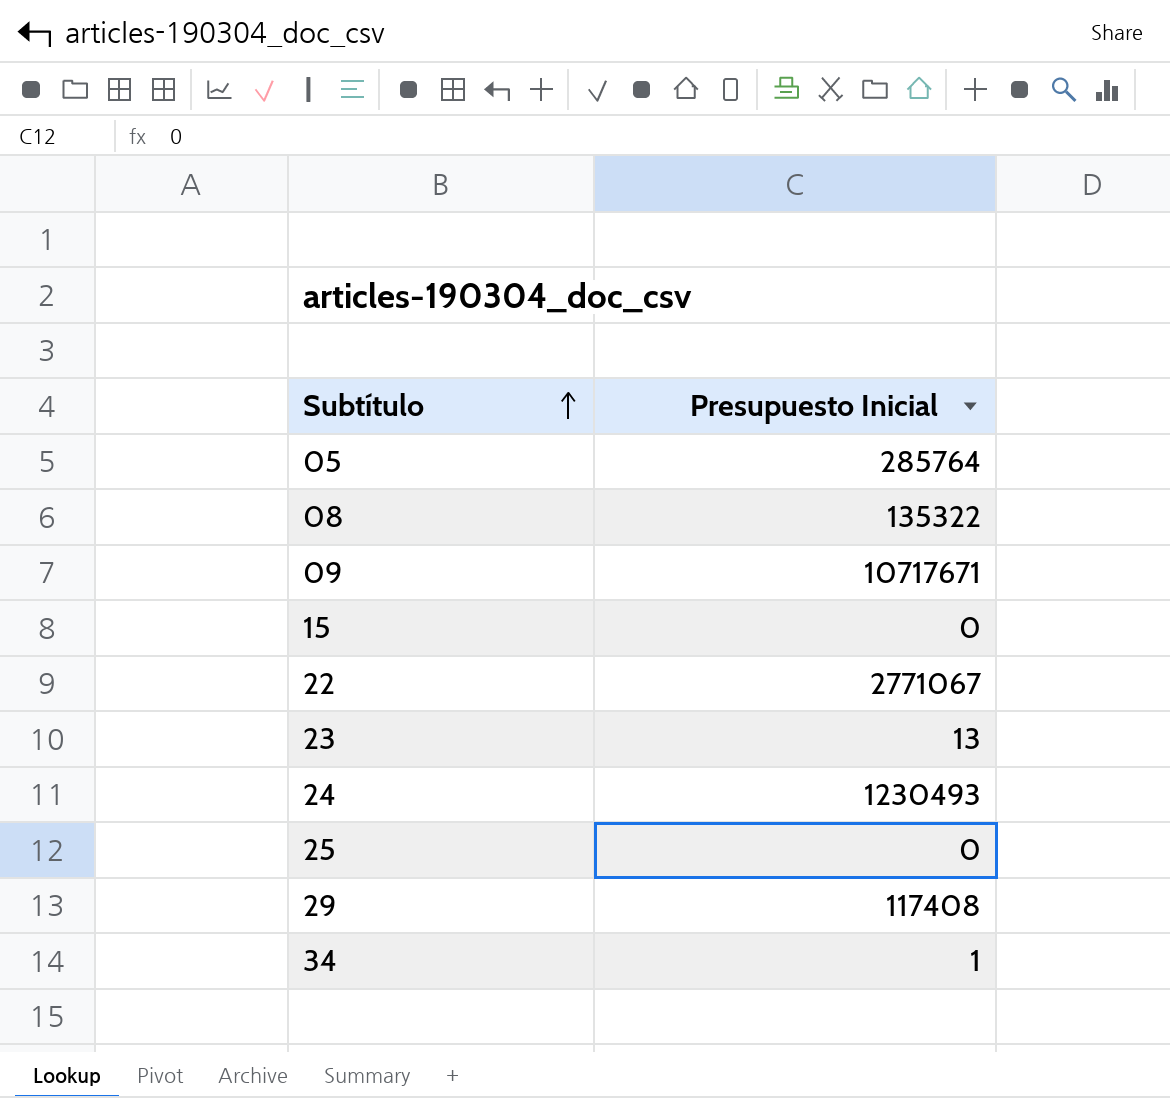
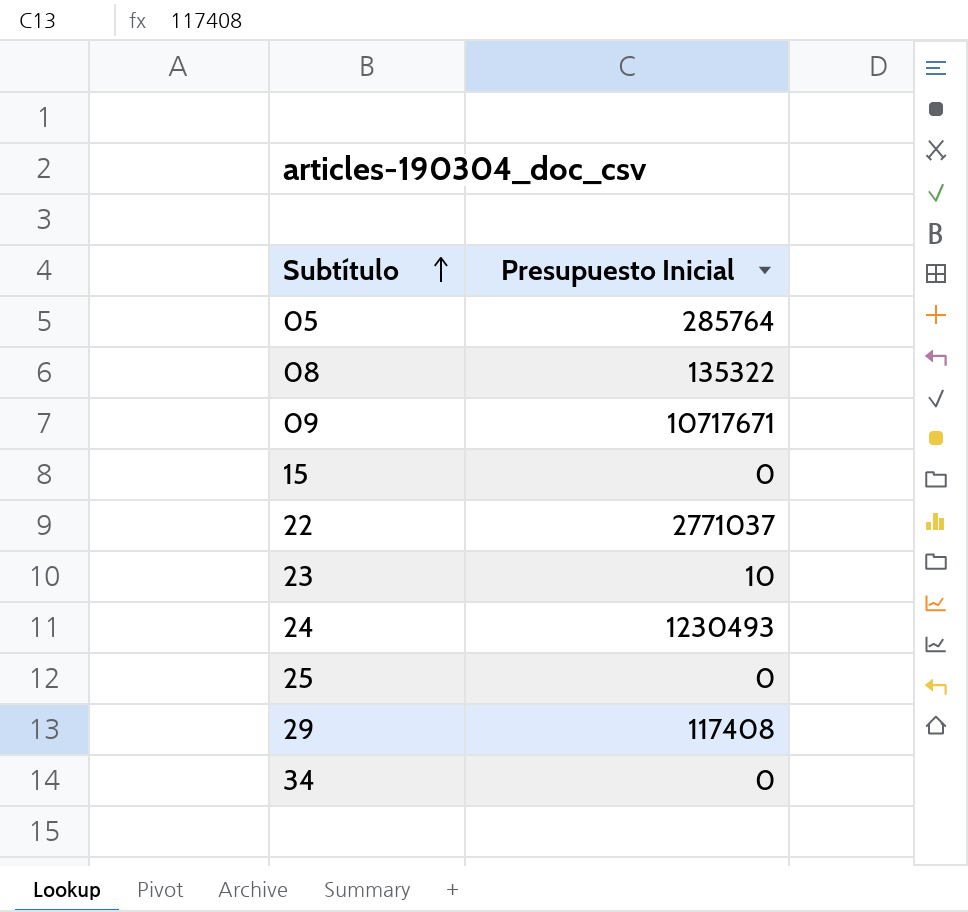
22 | Presupuesto Inicial: 2771067 -> 2771037
23 | Presupuesto Inicial: 13 -> 10
34 | Presupuesto Inicial: 1 -> 0

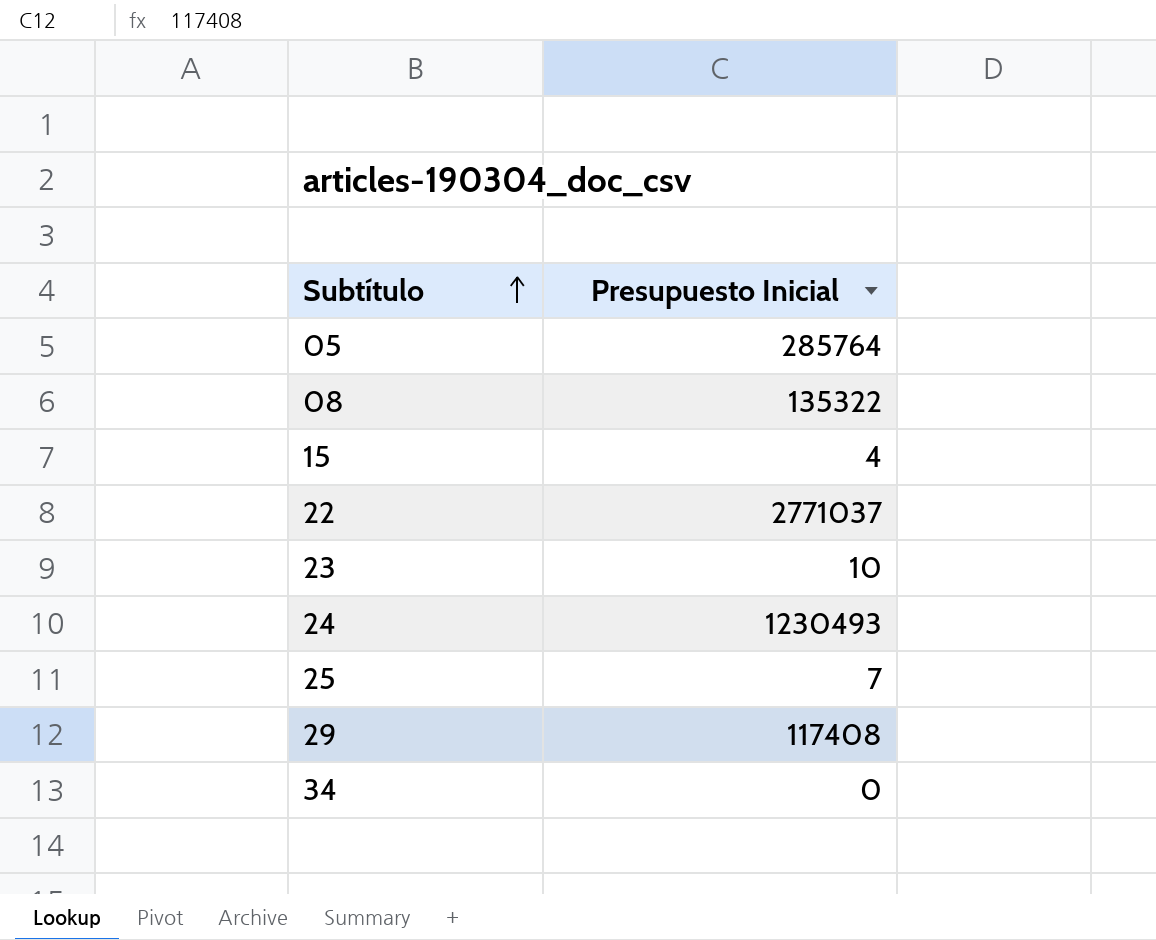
row 09: 10717671 -> none
15 | Presupuesto Inicial: 0 -> 4
25 | Presupuesto Inicial: 0 -> 7

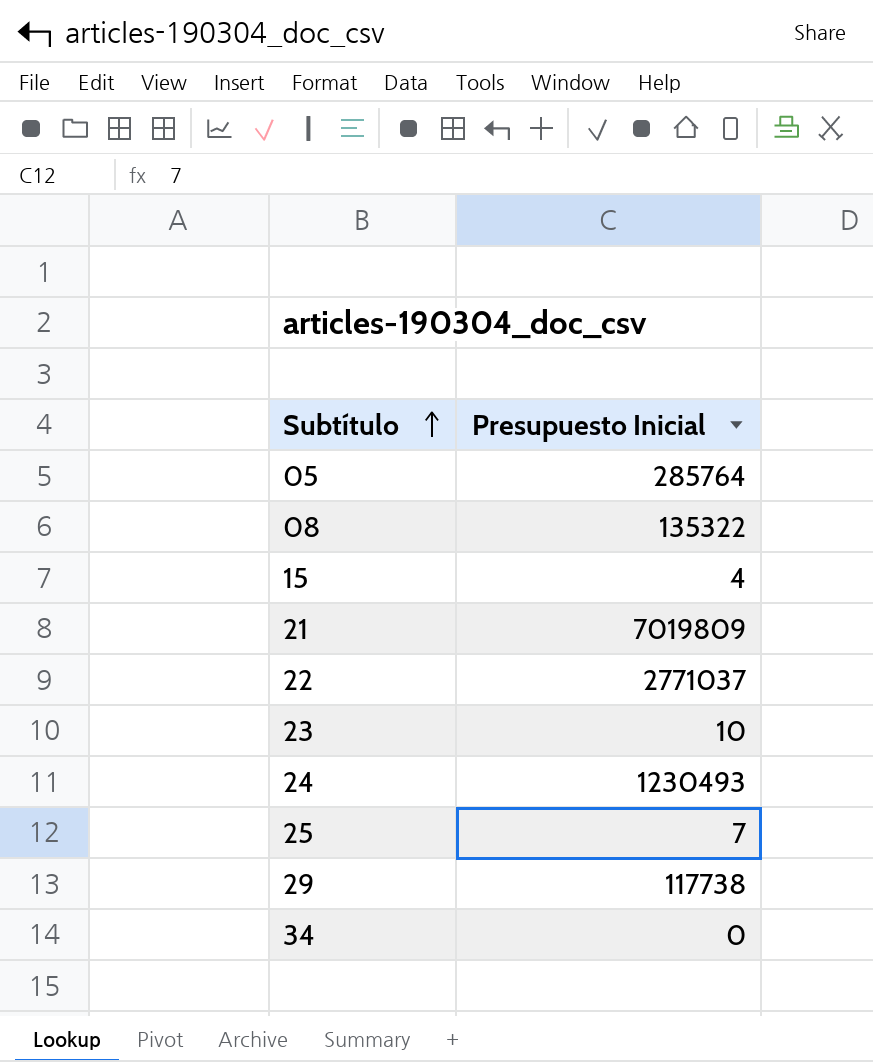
row 21: none -> 7019809
29 | Presupuesto Inicial: 117408 -> 117738

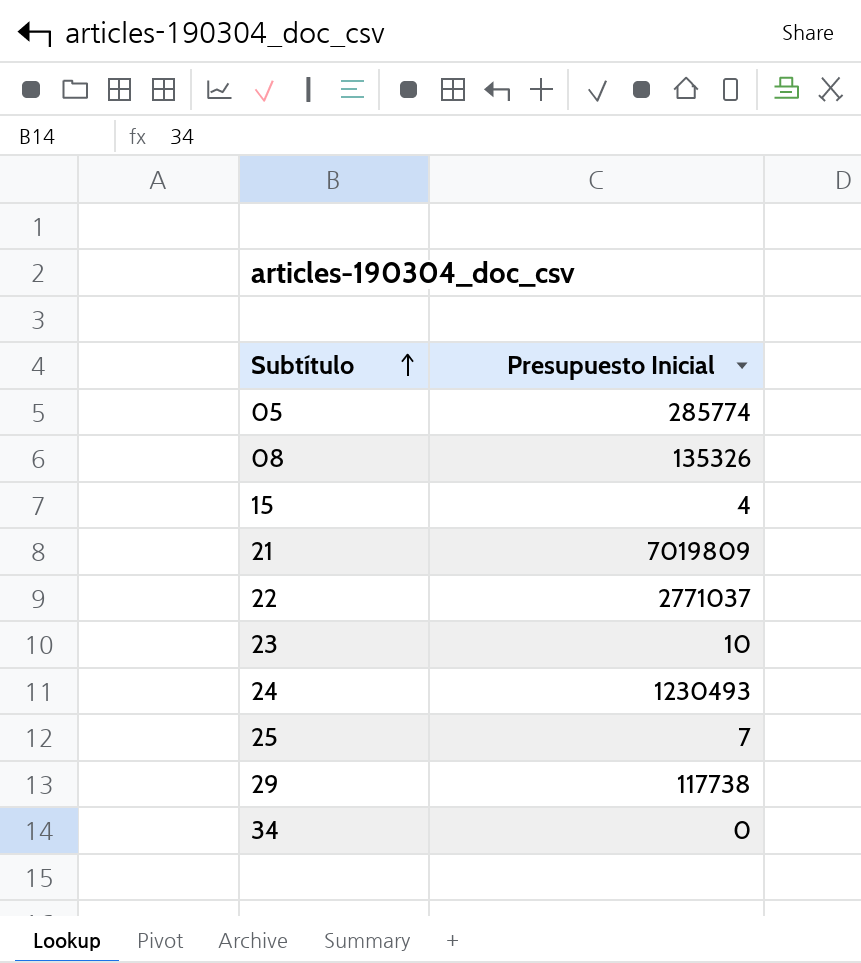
05 | Presupuesto Inicial: 285764 -> 285774
08 | Presupuesto Inicial: 135322 -> 135326

